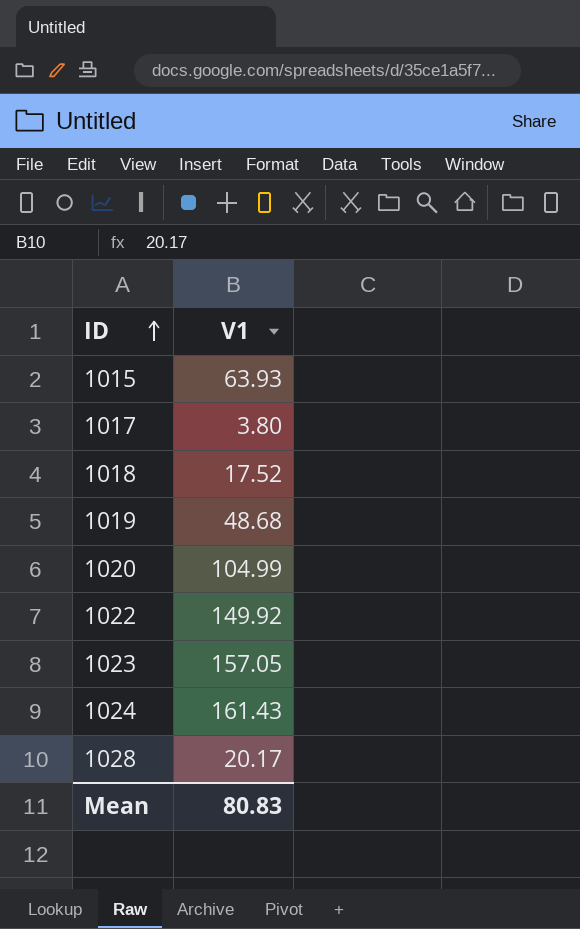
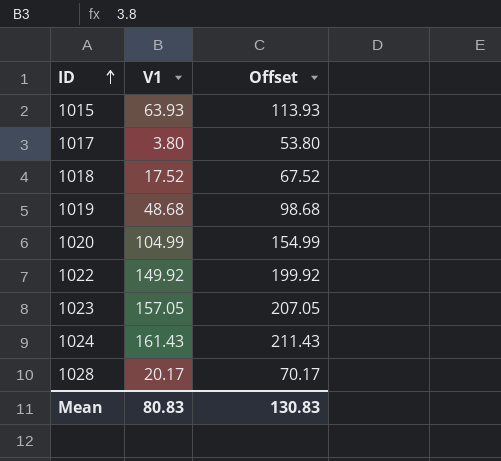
column Offset | formula: none -> [V1] + 50

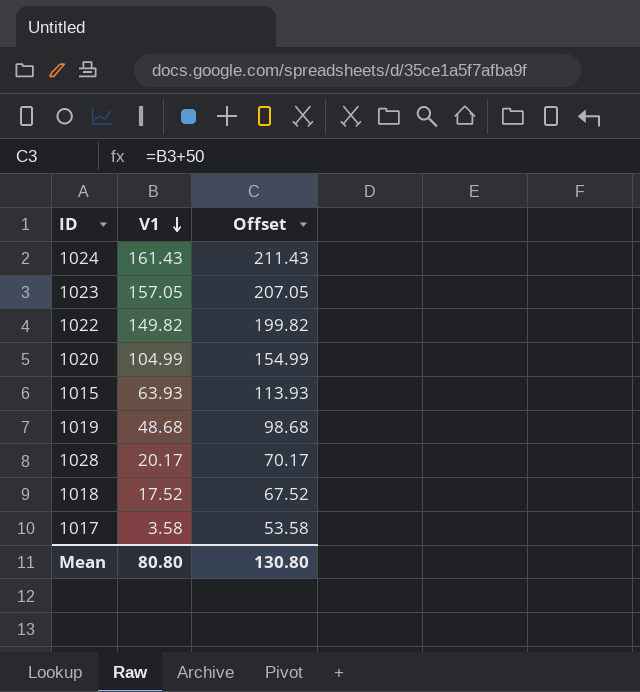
row order: ID ascending -> V1 descending
1022 | V1: 149.92 -> 149.82
1022 | Offset: 199.92 -> 199.82
1017 | V1: 3.80 -> 3.58
1017 | Offset: 53.80 -> 53.58
Mean | V1: 80.83 -> 80.80
Mean | Offset: 130.83 -> 130.80

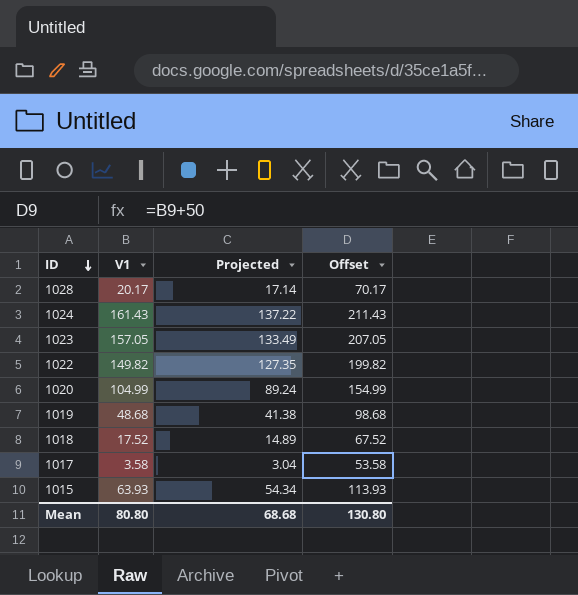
row order: V1 descending -> ID descending
column Projected | formula: none -> [V1] * 0.85

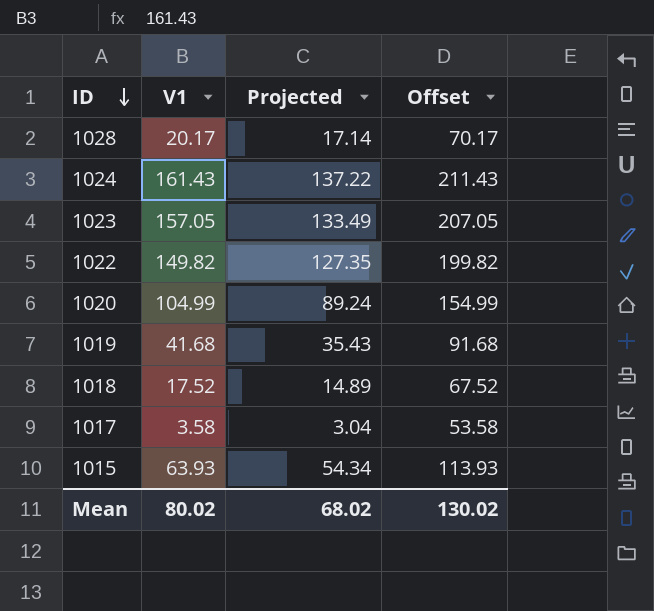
1019 | V1: 48.68 -> 41.68
1019 | Projected: 41.38 -> 35.43
1019 | Offset: 98.68 -> 91.68
Mean | V1: 80.80 -> 80.02
Mean | Projected: 68.68 -> 68.02
Mean | Offset: 130.80 -> 130.02

